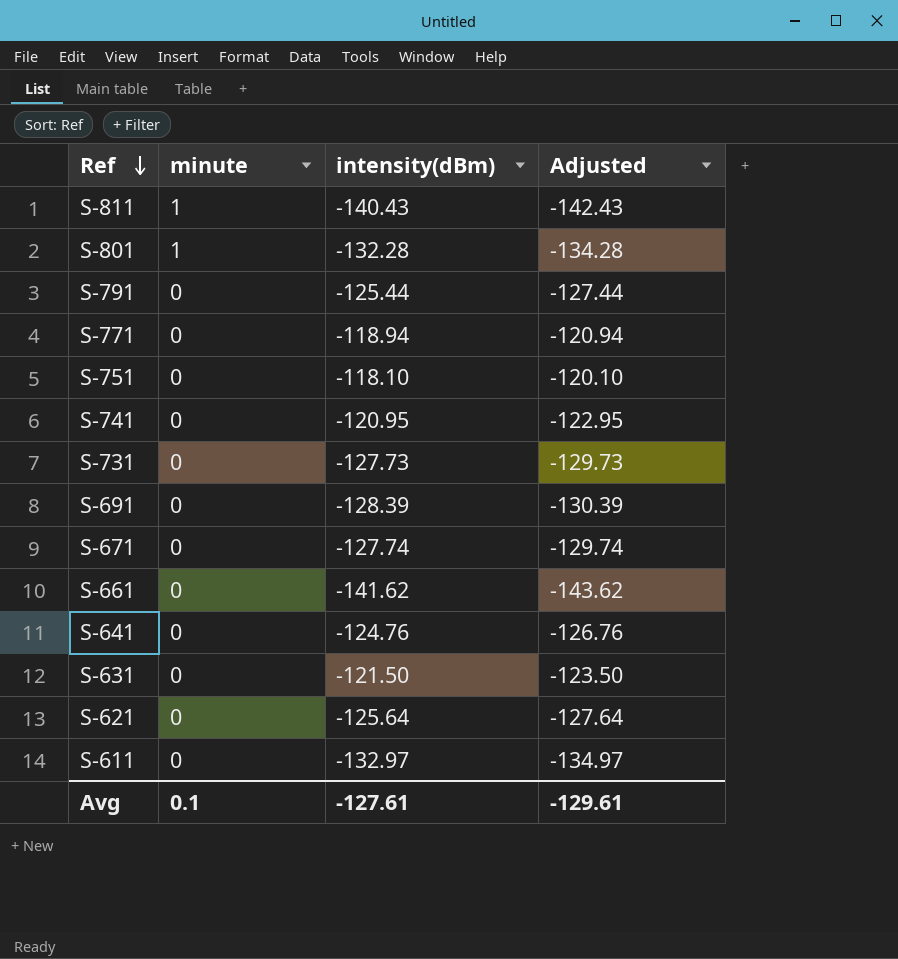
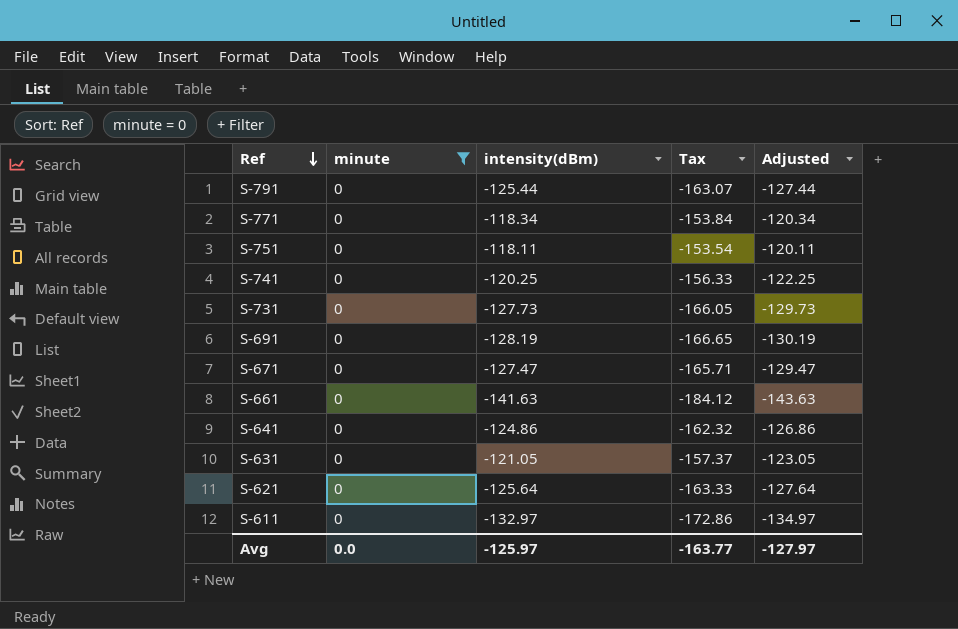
filter: none -> minute = 0
column Tax | formula: none -> [intensity(dBm)] * 1.3
S-771 | intensity(dBm): -118.94 -> -118.34
S-771 | Adjusted: -120.94 -> -120.34
S-751 | intensity(dBm): -118.10 -> -118.11
S-751 | Adjusted: -120.10 -> -120.11
S-741 | intensity(dBm): -120.95 -> -120.25
S-741 | Adjusted: -122.95 -> -122.25
S-691 | intensity(dBm): -128.39 -> -128.19
S-691 | Adjusted: -130.39 -> -130.19
S-671 | intensity(dBm): -127.74 -> -127.47
S-671 | Adjusted: -129.74 -> -129.47
S-661 | intensity(dBm): -141.62 -> -141.63
S-661 | Adjusted: -143.62 -> -143.63
S-641 | intensity(dBm): -124.76 -> -124.86
S-641 | Adjusted: -126.76 -> -126.86
S-631 | intensity(dBm): -121.50 -> -121.05
S-631 | Adjusted: -123.50 -> -123.05
Avg | minute: 0.1 -> 0.0
Avg | intensity(dBm): -127.61 -> -125.97
Avg | Adjusted: -129.61 -> -127.97

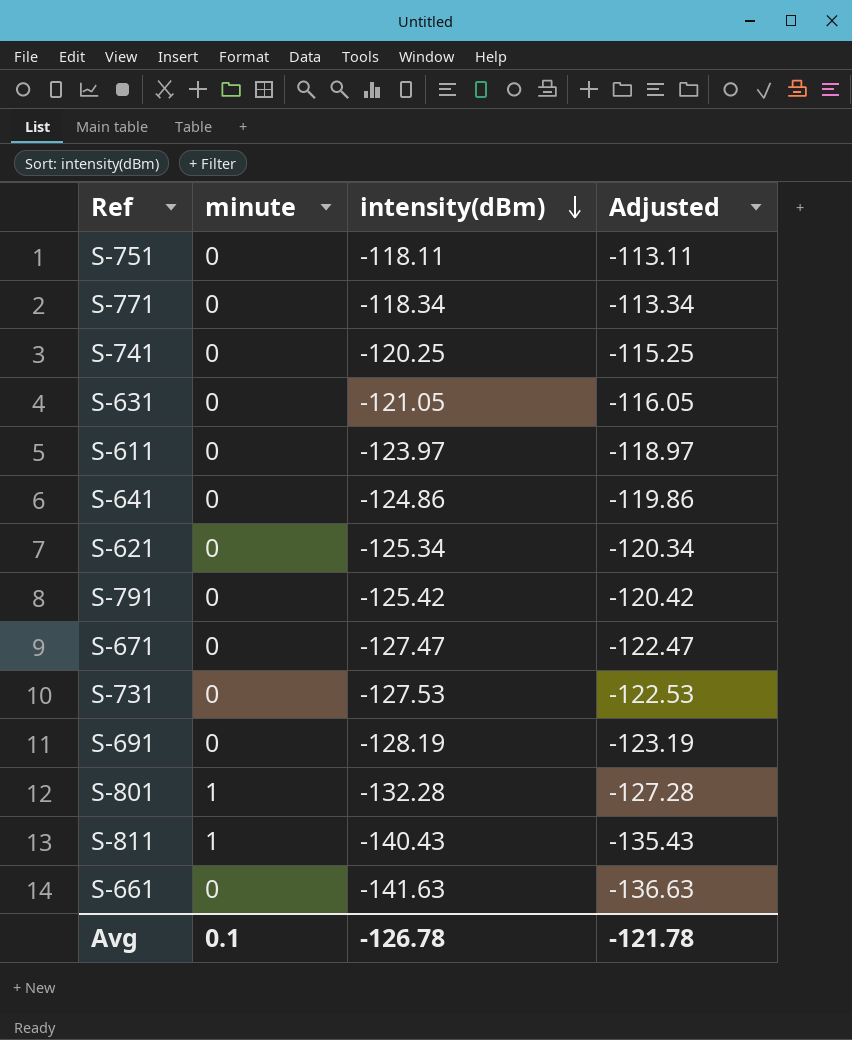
filter: minute = 0 -> none
row order: Ref descending -> intensity(dBm) descending
column Tax | formula: [intensity(dBm)] * 1.3 -> none
column Adjusted | formula: [intensity(dBm)] - 2 -> [intensity(dBm)] + 5
S-611 | intensity(dBm): -132.97 -> -123.97
S-621 | intensity(dBm): -125.64 -> -125.34
S-791 | intensity(dBm): -125.44 -> -125.42
S-731 | intensity(dBm): -127.73 -> -127.53
Avg | minute: 0.0 -> 0.1
Avg | intensity(dBm): -125.97 -> -126.78
Avg | Adjusted: -127.97 -> -121.78

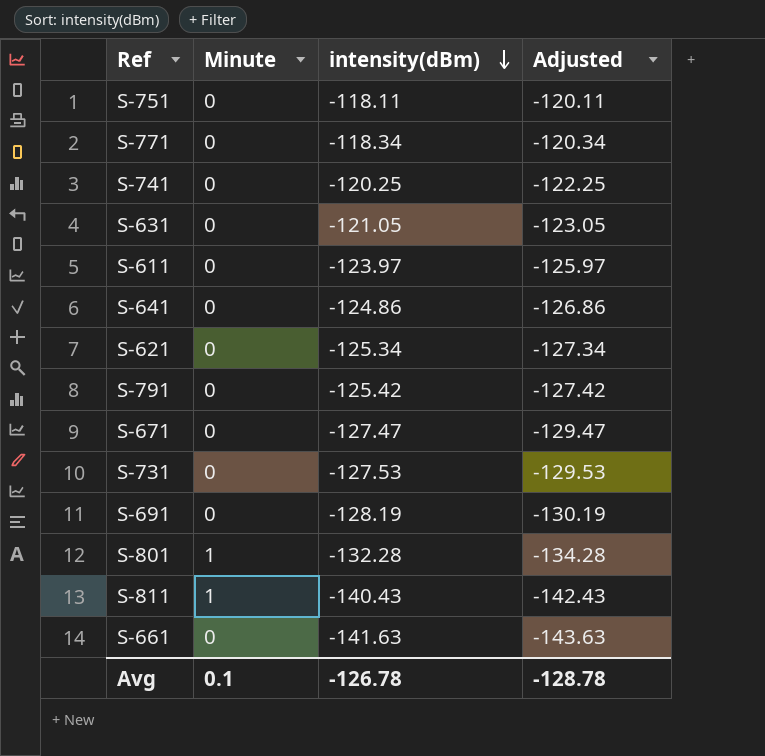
column name: minute -> Minute
column Adjusted | formula: [intensity(dBm)] + 5 -> [intensity(dBm)] - 2
Avg | Adjusted: -121.78 -> -128.78

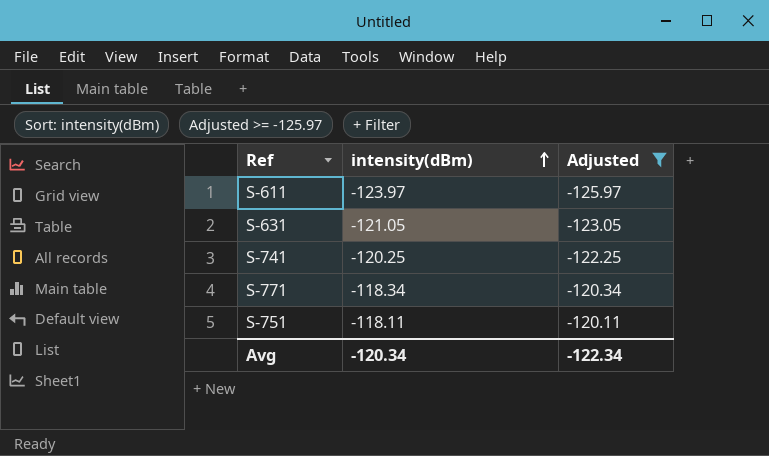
filter: none -> Adjusted >= -125.97
row order: intensity(dBm) descending -> intensity(dBm) ascending
column Minute | position: 2 -> none
Avg | intensity(dBm): -126.78 -> -120.34
Avg | Adjusted: -128.78 -> -122.34

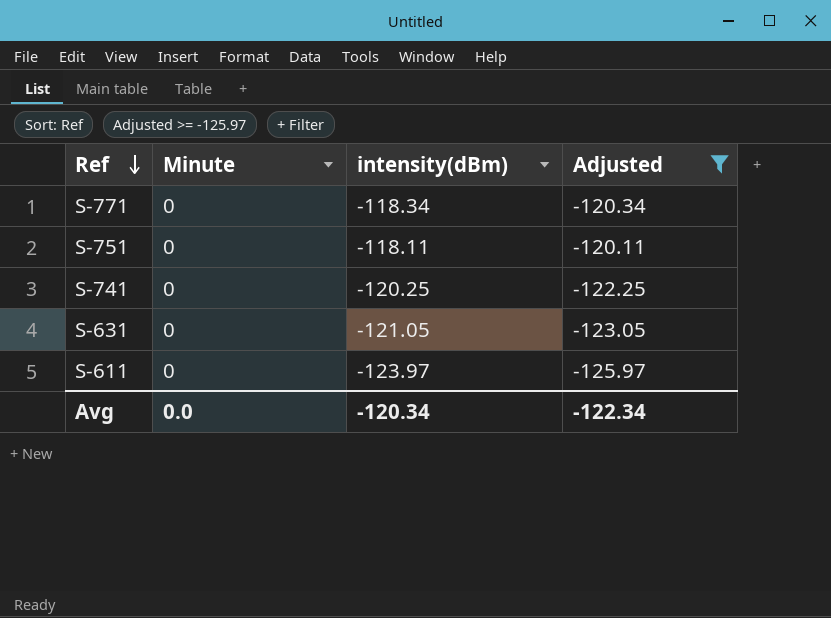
row order: intensity(dBm) ascending -> Ref descending
column Minute | position: none -> 2

